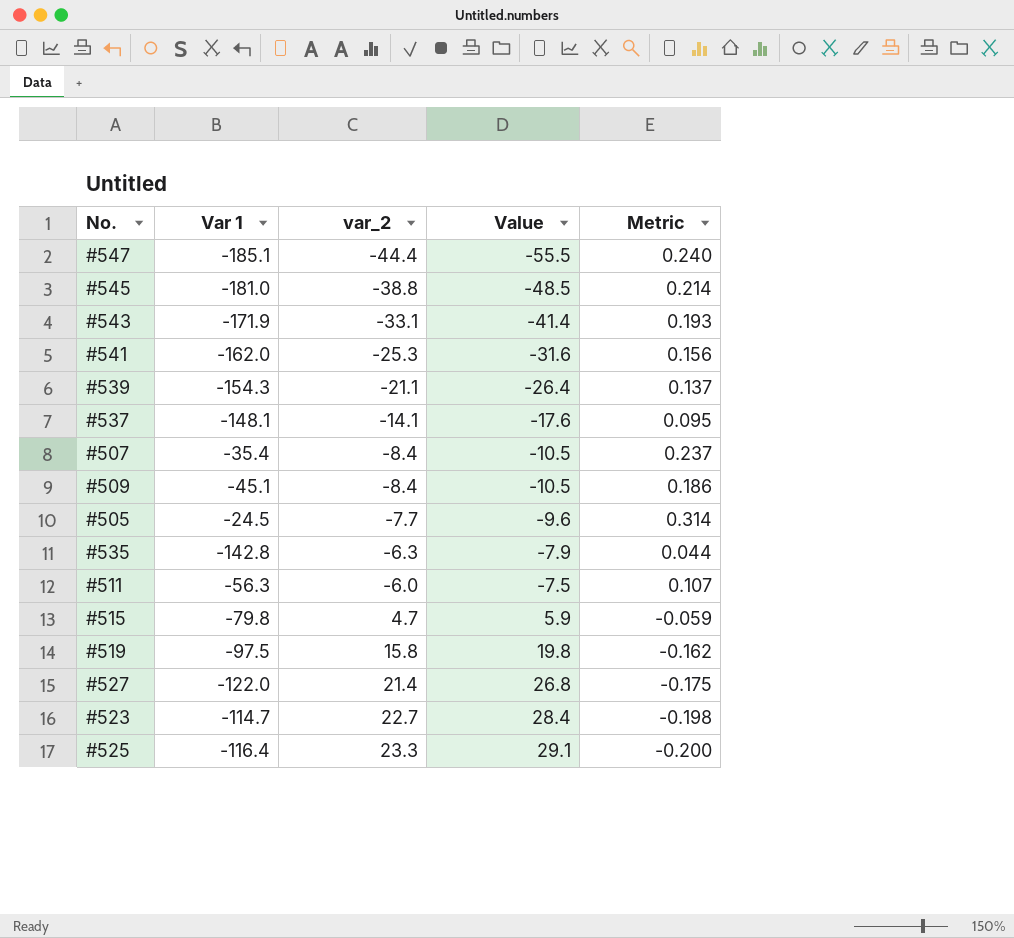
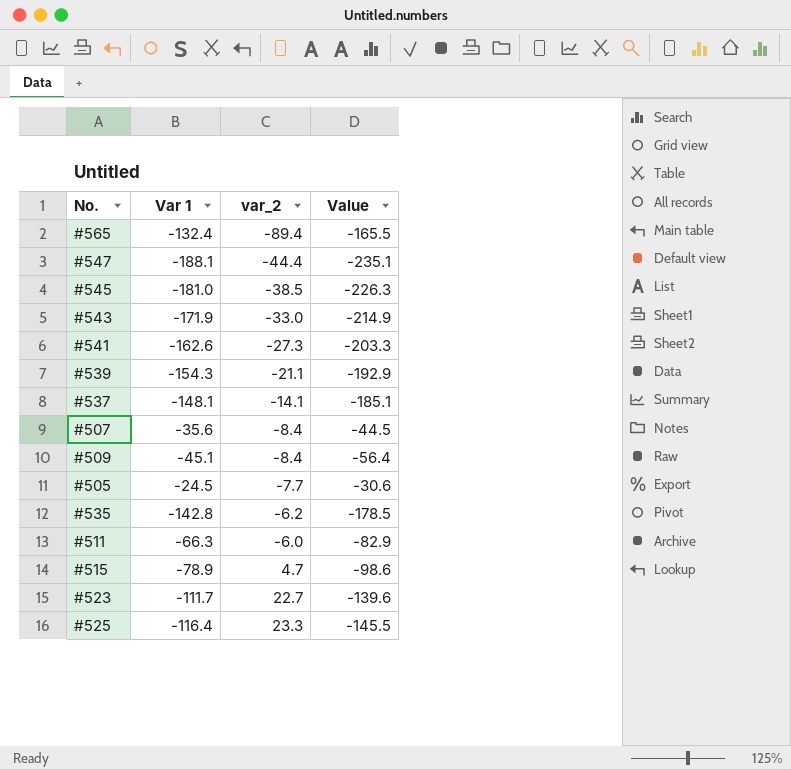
column Metric | formula: [var_2] / [Var 1] -> none
column Value | formula: [var_2] * 1.25 -> [Var 1] * 1.25
row #519: -97.5 | 15.8 | 19.8 | -0.162 -> none
row #527: -122.0 | 21.4 | 26.8 | -0.175 -> none
row #565: none -> -132.4 | -89.4 | -165.5
#547 | Var 1: -185.1 -> -188.1
#545 | var_2: -38.8 -> -38.5
#543 | var_2: -33.1 -> -33.0
#541 | Var 1: -162.0 -> -162.6
#541 | var_2: -25.3 -> -27.3
#507 | Var 1: -35.4 -> -35.6
#535 | var_2: -6.3 -> -6.2
#511 | Var 1: -56.3 -> -66.3
#515 | Var 1: -79.8 -> -78.9
#523 | Var 1: -114.7 -> -111.7

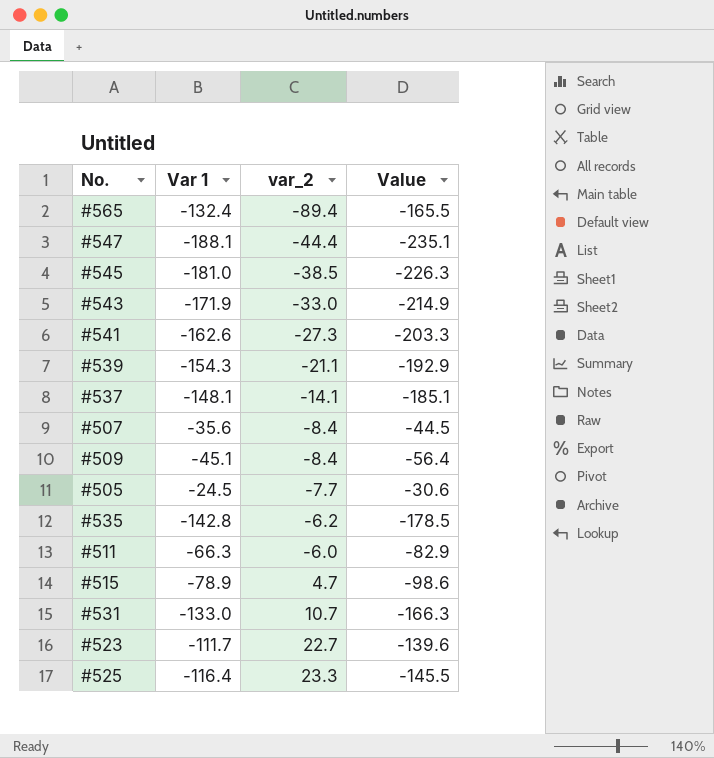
row #531: none -> -133.0 | 10.7 | -166.3

